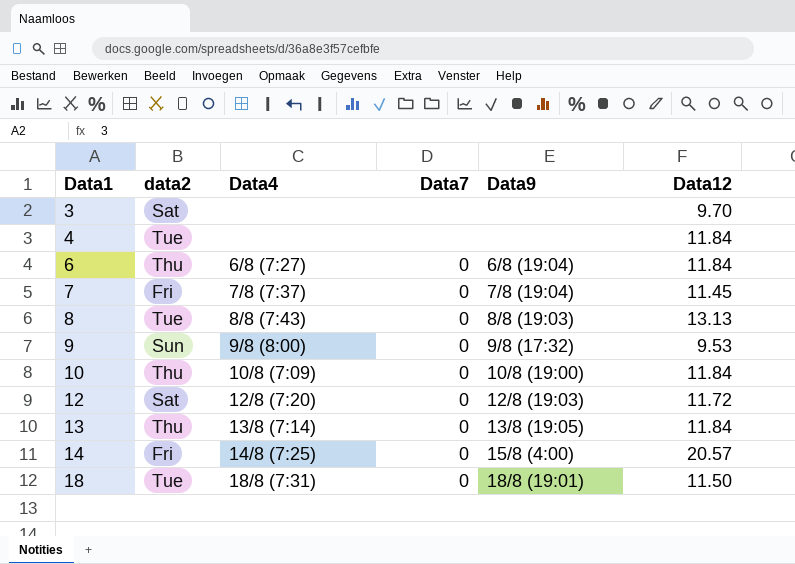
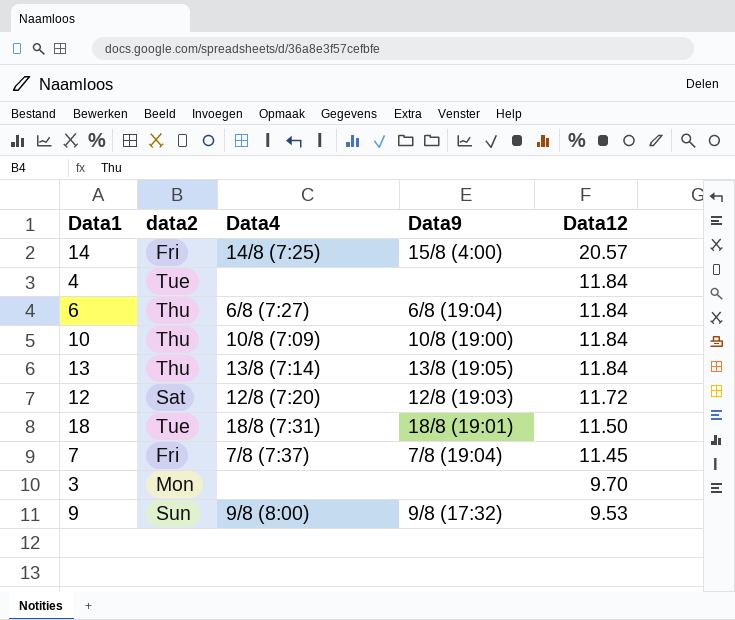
row order: Data1 ascending -> Data12 descending
column Data7 | position: 4 -> none
row 8: Tue | 8/8 (7:43) | 0 | 8/8 (19:03) | 13.13 -> none
3 | data2: Sat -> Mon

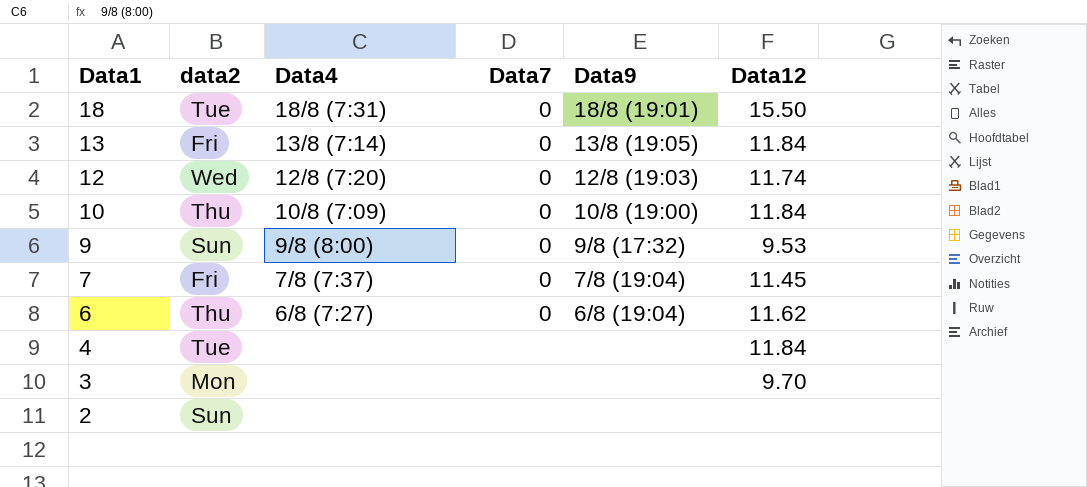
row order: Data12 descending -> Data1 descending
column Data7 | position: none -> 4
row 14: Fri | 14/8 (7:25) | 15/8 (4:00) | 20.57 -> none
18 | Data12: 11.50 -> 15.50
13 | data2: Thu -> Fri
12 | data2: Sat -> Wed
12 | Data12: 11.72 -> 11.74
6 | Data12: 11.84 -> 11.62
row 2: none -> Sun | none | none | none | none

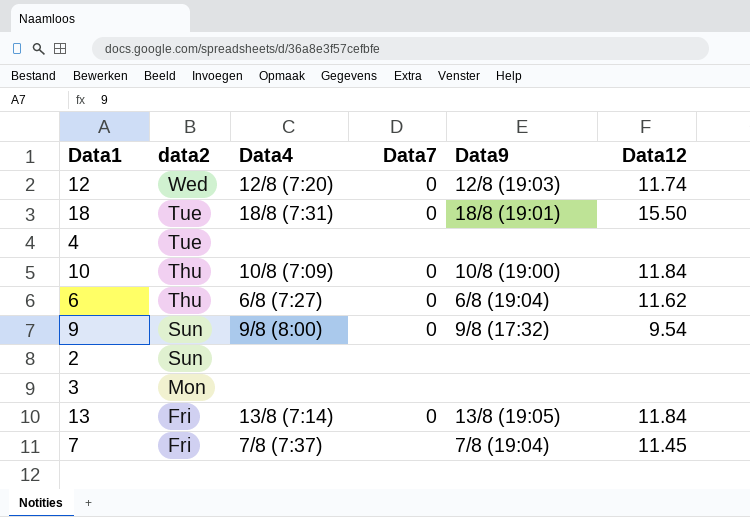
row order: Data1 descending -> data2 descending
4 | Data12: 11.84 -> none
9 | Data12: 9.53 -> 9.54
3 | Data12: 9.70 -> none
7 | Data7: 0 -> none

